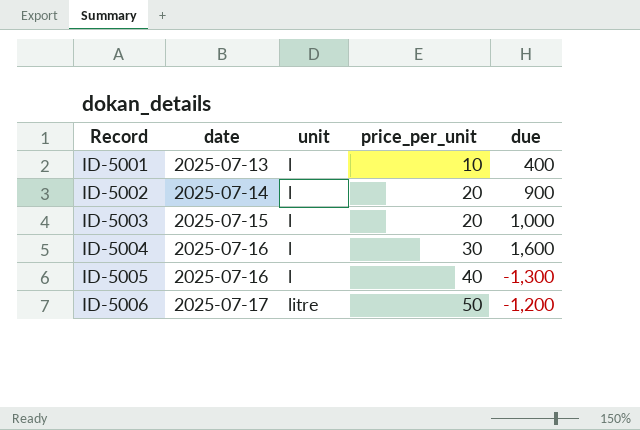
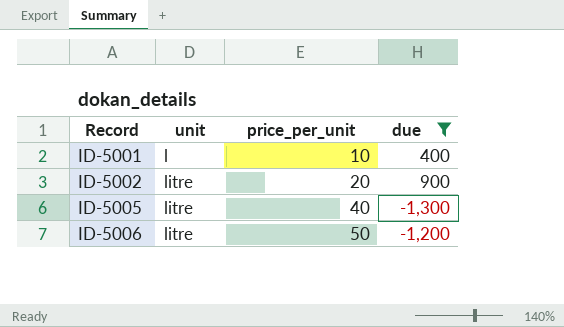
filter: none -> due <= 900
column date | position: 2 -> none
ID-5002 | unit: l -> litre
ID-5005 | unit: l -> litre

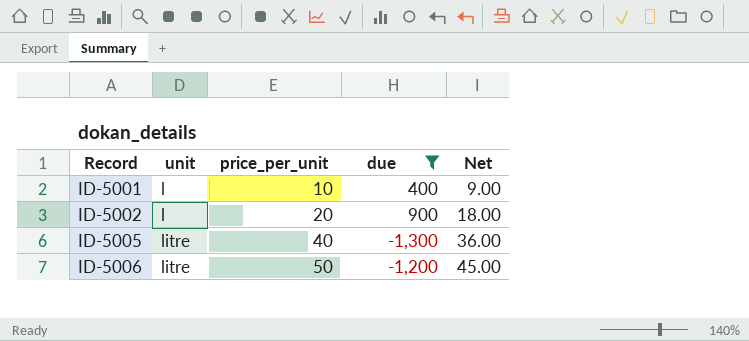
column Net | formula: none -> [price_per_unit] * 0.9
ID-5002 | unit: litre -> l

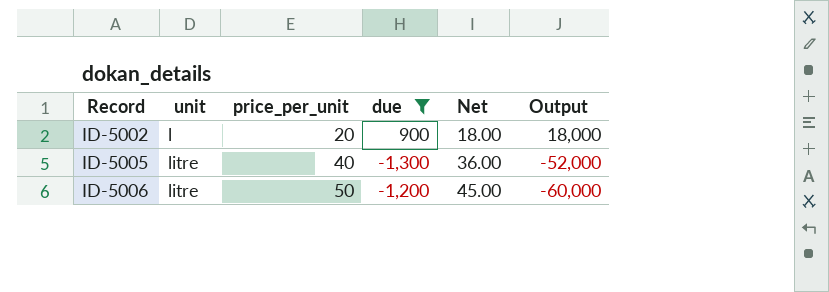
column Output | formula: none -> [price_per_unit] * [due]
row ID-5001: l | 10 | 400 | 9.00 -> none

